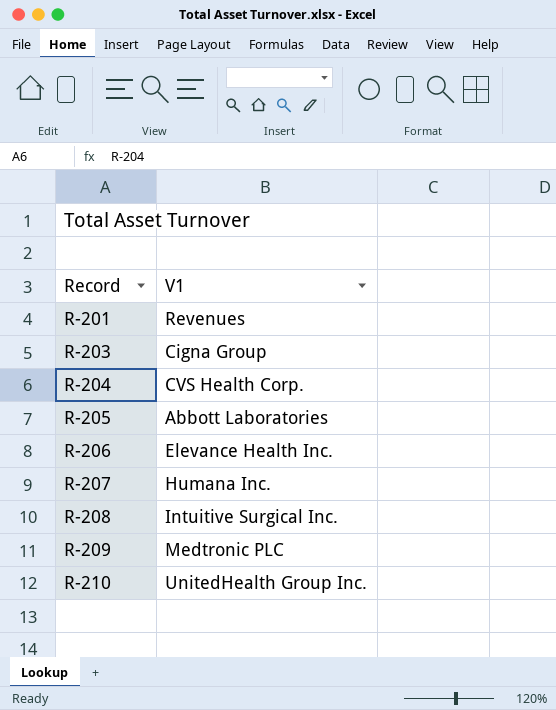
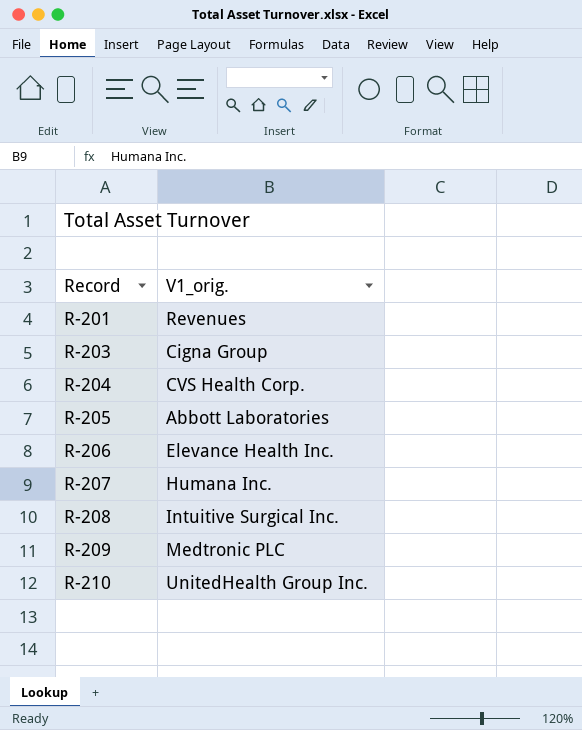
column name: V1 -> V1_orig.

